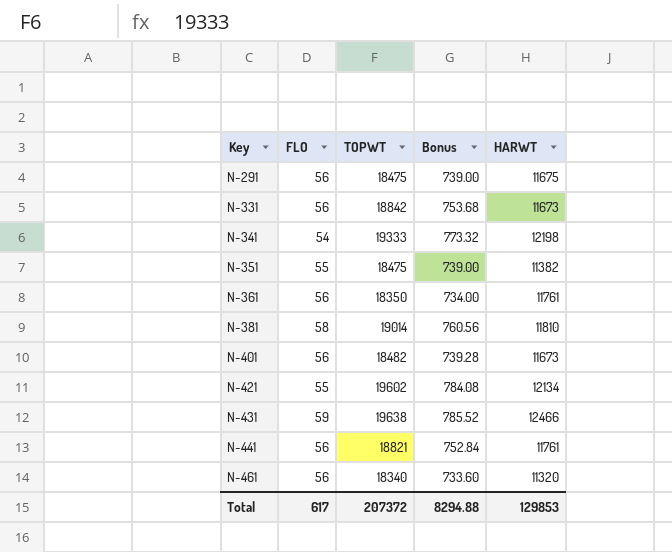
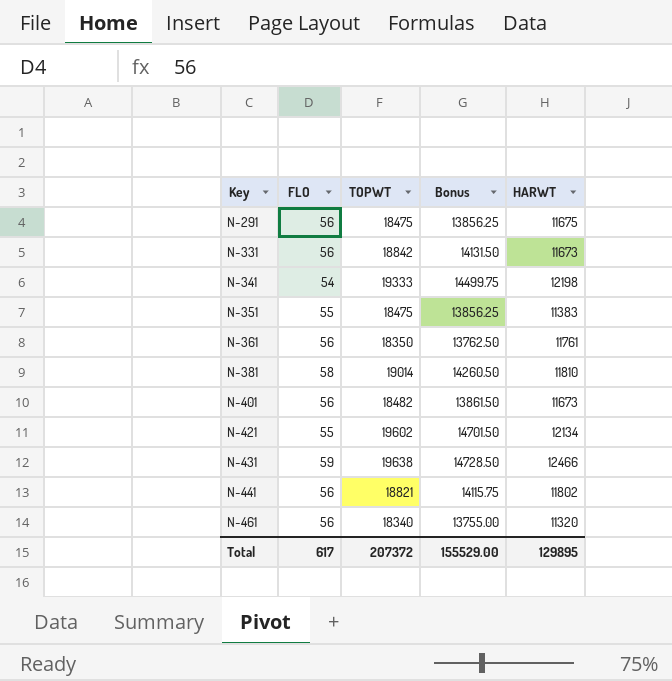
column Bonus | formula: [TOPWT] * 0.04 -> [TOPWT] * 0.75
N-351 | HARWT: 11382 -> 11383
N-441 | HARWT: 11761 -> 11802
Total | Bonus: 8294.88 -> 155529.00
Total | HARWT: 129853 -> 129895

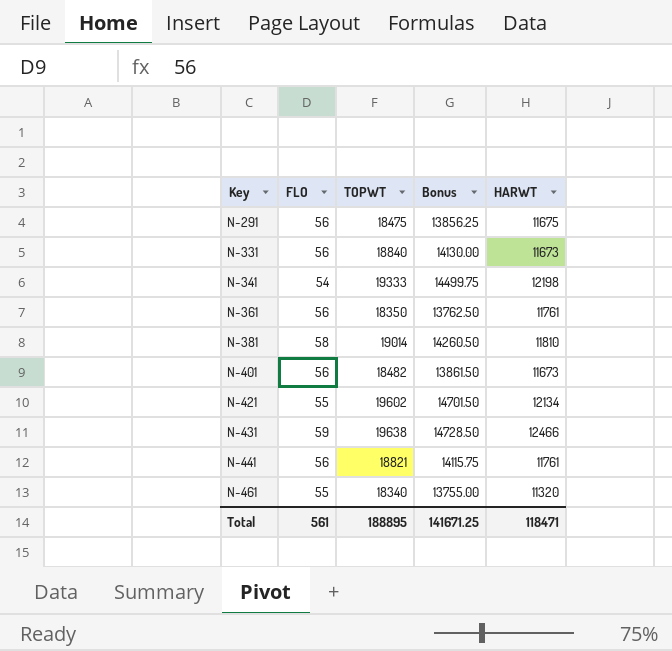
row N-351: 55 | 18475 | 13856.25 | 11383 -> none
N-331 | TOPWT: 18842 -> 18840
N-331 | Bonus: 14131.50 -> 14130.00
N-441 | HARWT: 11802 -> 11761
N-461 | FLO: 56 -> 55
Total | FLO: 617 -> 561
Total | TOPWT: 207372 -> 188895
Total | Bonus: 155529.00 -> 141671.25
Total | HARWT: 129895 -> 118471

